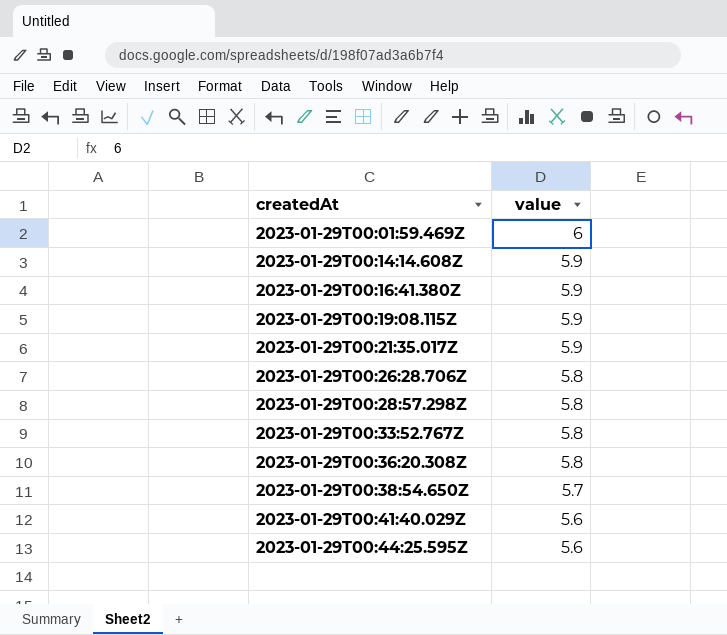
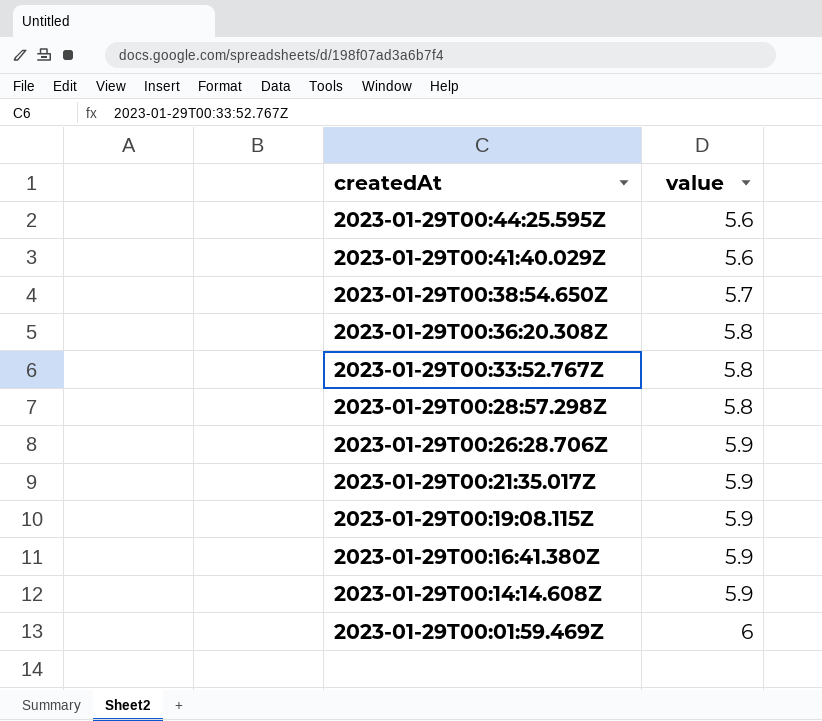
row order: createdAt ascending -> createdAt descending
2023-01-29T00:26:28.706Z | value: 5.8 -> 5.9

